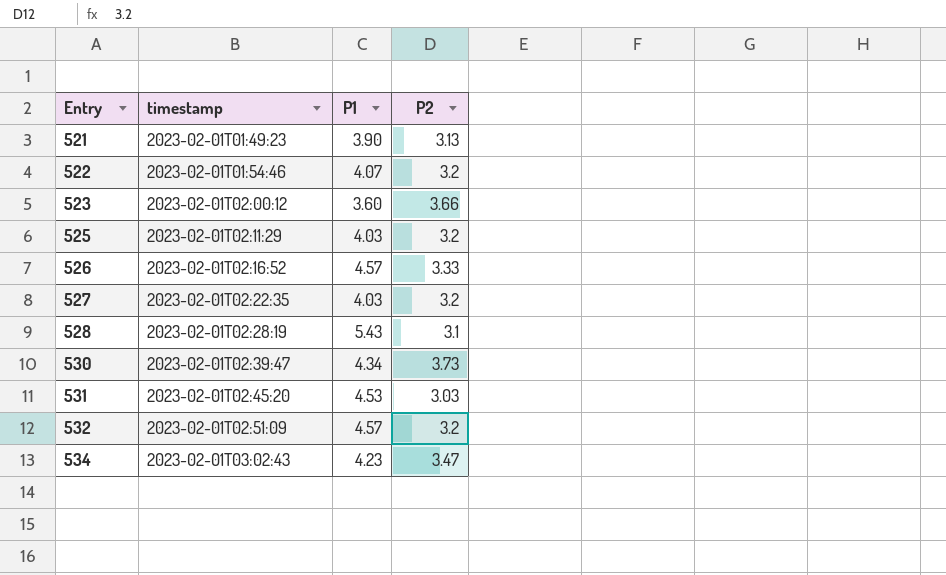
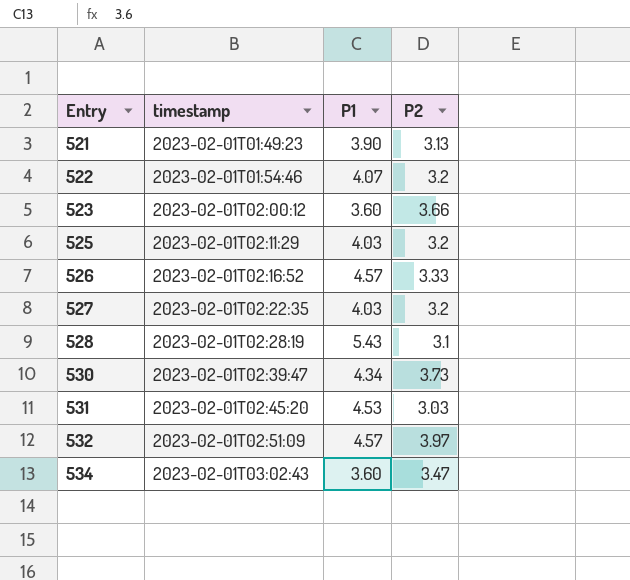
532 | P2: 3.2 -> 3.97
534 | P1: 4.23 -> 3.60

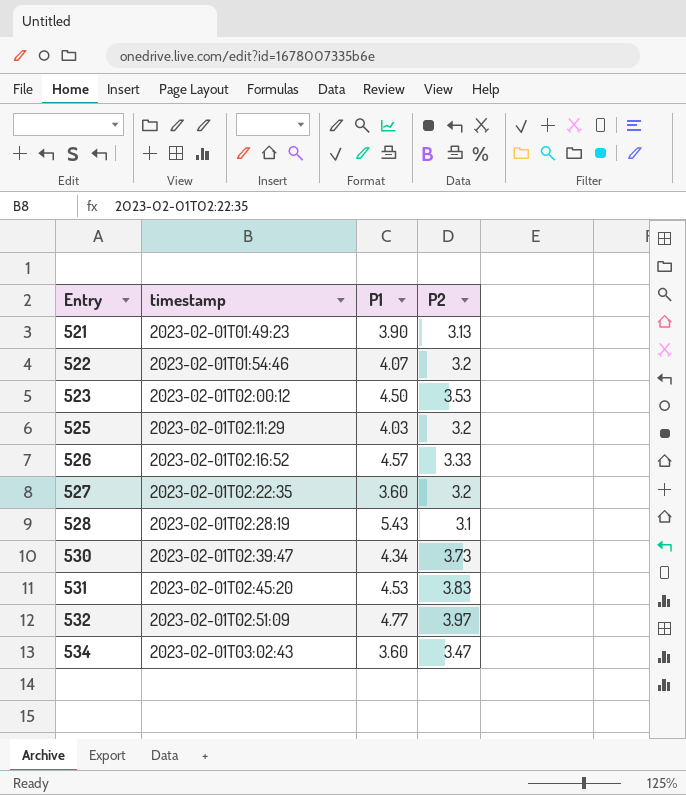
523 | P1: 3.60 -> 4.50
523 | P2: 3.66 -> 3.53
527 | P1: 4.03 -> 3.60
531 | P2: 3.03 -> 3.83
532 | P1: 4.57 -> 4.77

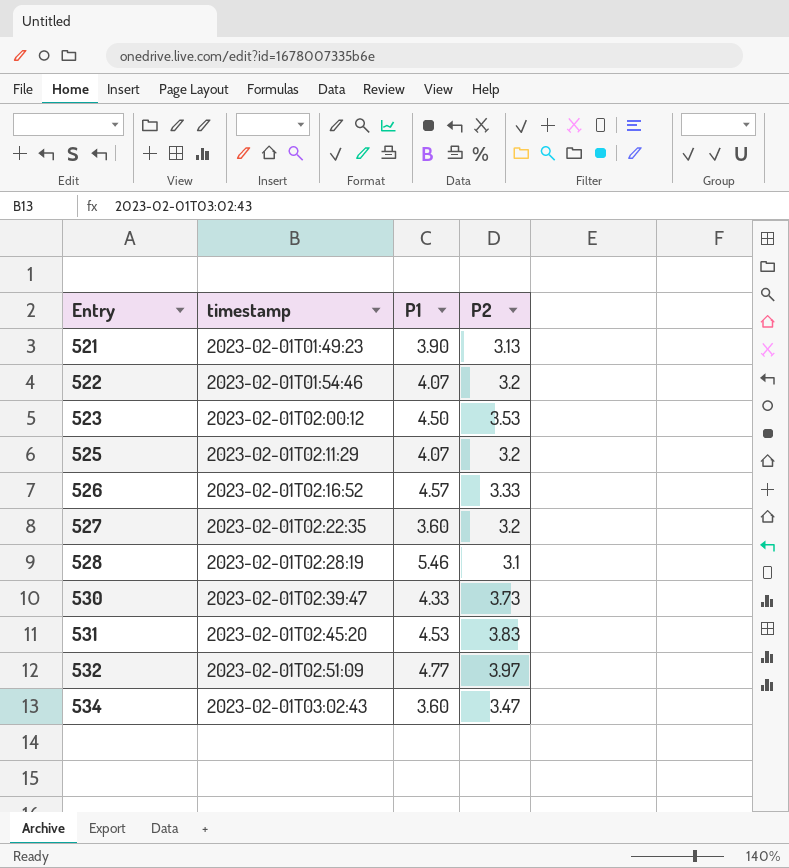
525 | P1: 4.03 -> 4.07
528 | P1: 5.43 -> 5.46
530 | P1: 4.34 -> 4.33

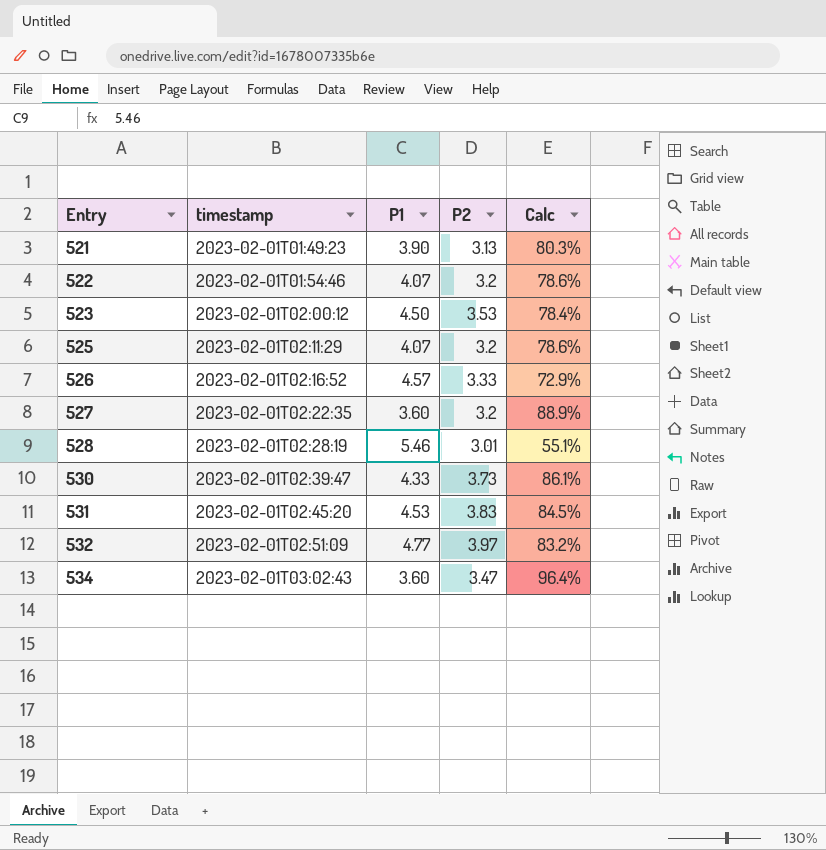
column Calc | formula: none -> [P2] / [P1]
528 | P2: 3.1 -> 3.01

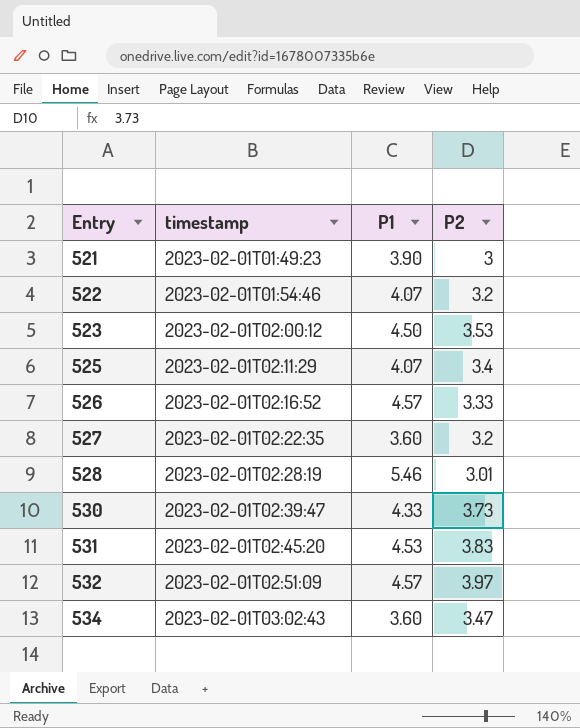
column Calc | formula: [P2] / [P1] -> none
521 | P2: 3.13 -> 3
525 | P2: 3.2 -> 3.4
532 | P1: 4.77 -> 4.57

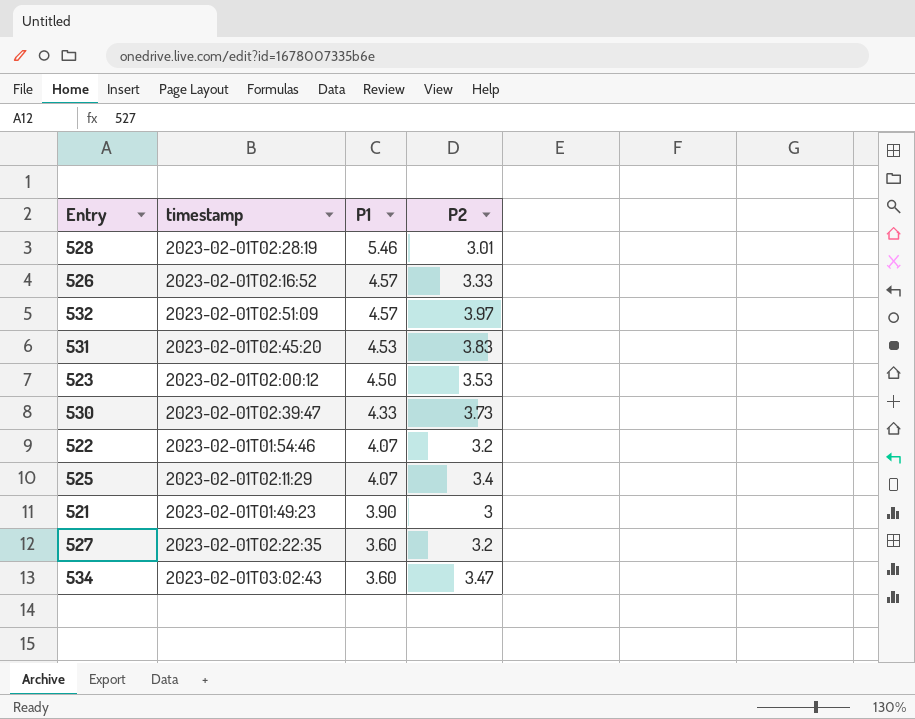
row order: Entry ascending -> P1 descending

